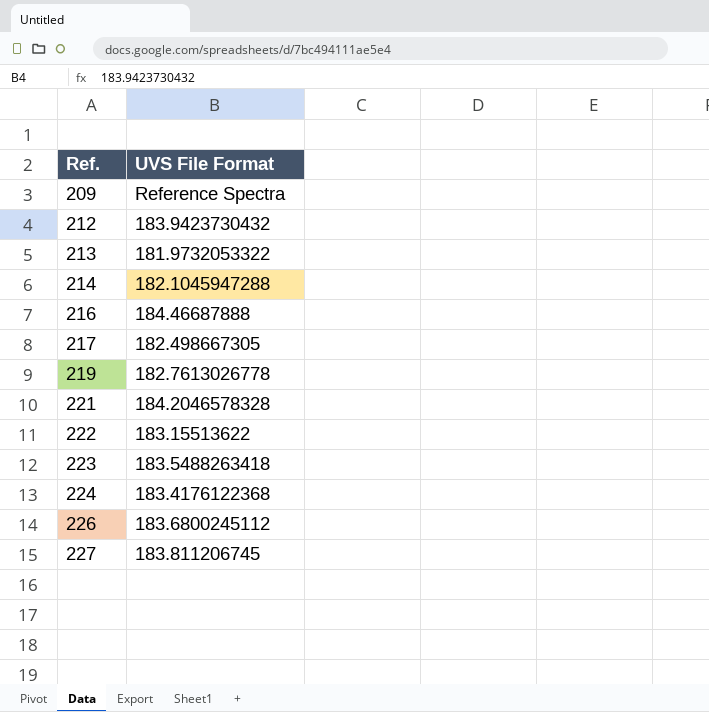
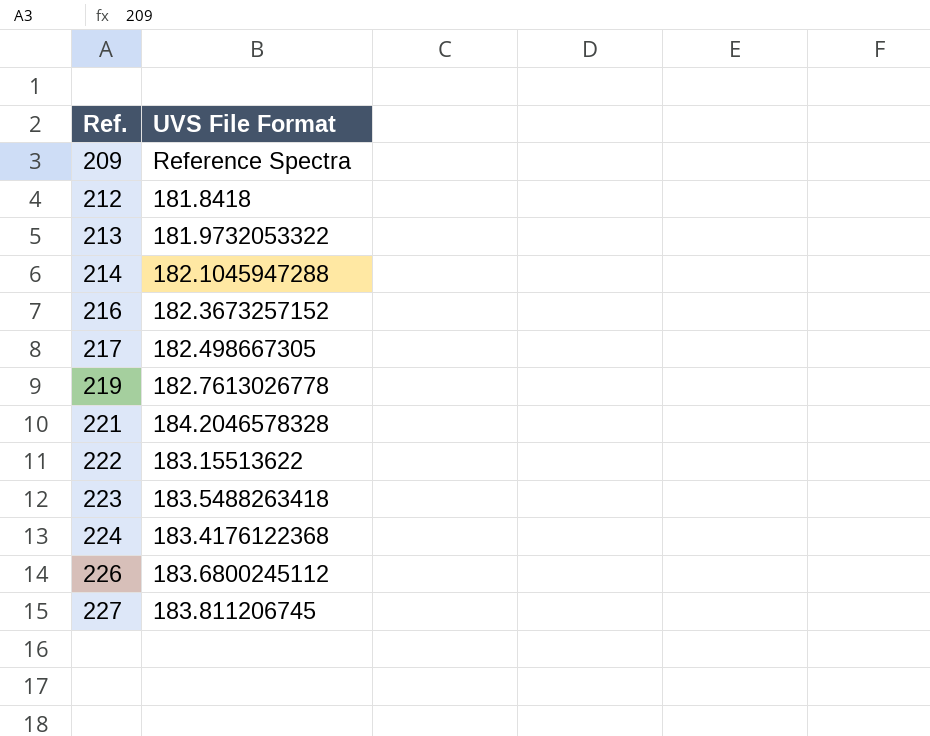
212 | UVS File Format: 183.9423730432 -> 181.8418
216 | UVS File Format: 184.46687888 -> 182.3673257152

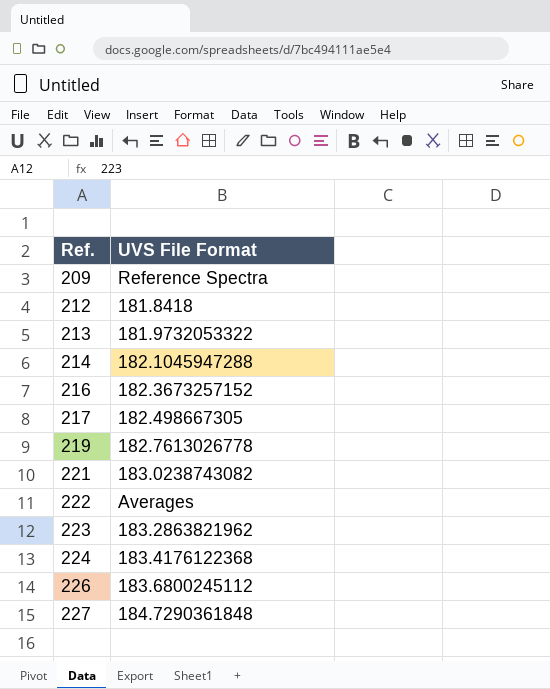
221 | UVS File Format: 184.2046578328 -> 183.0238743082
222 | UVS File Format: 183.15513622 -> Averages
223 | UVS File Format: 183.5488263418 -> 183.2863821962
227 | UVS File Format: 183.811206745 -> 184.7290361848

